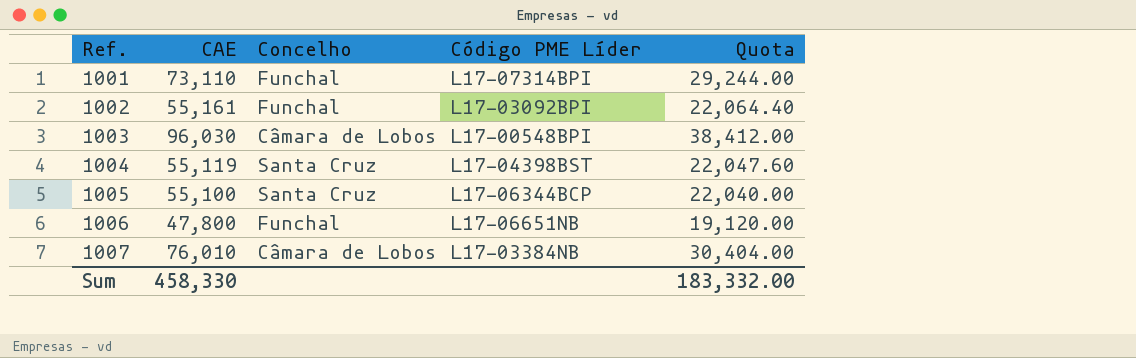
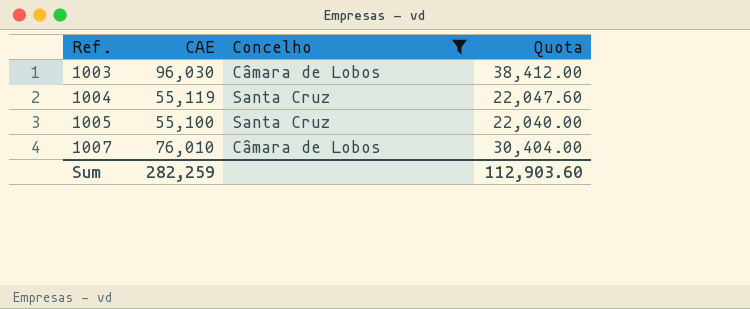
filter: none -> Concelho != Funchal
column Código PME Líder | position: 4 -> none
Sum | CAE: 458,330 -> 282,259
Sum | Quota: 183,332.00 -> 112,903.60

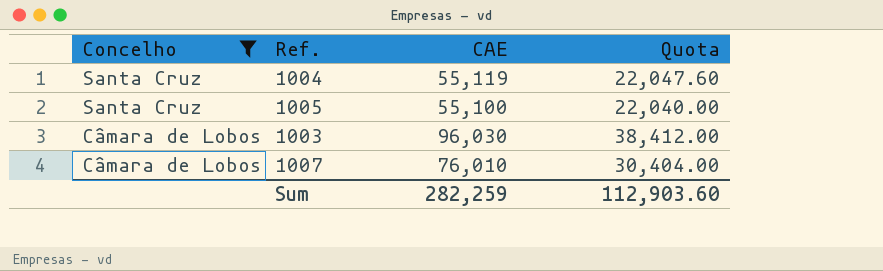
row order: Ref. ascending -> Concelho descending
column Concelho | position: 3 -> 1

